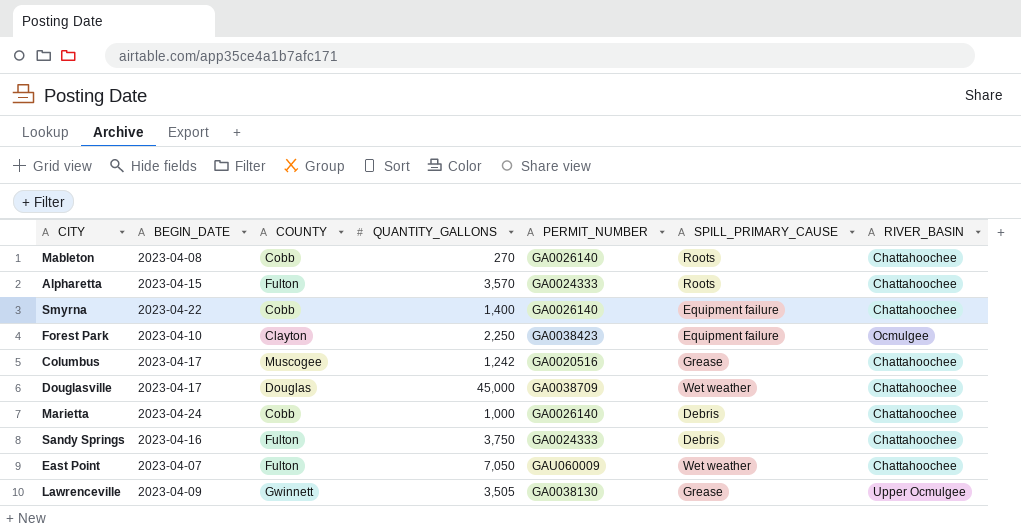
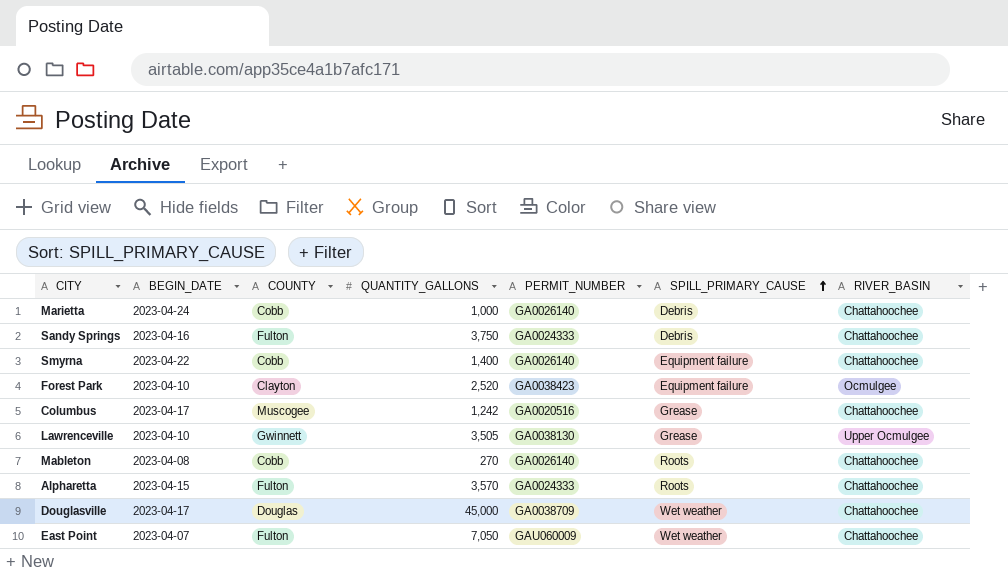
row order: none -> SPILL_PRIMARY_CAUSE ascending
Forest Park | QUANTITY_GALLONS: 2,250 -> 2,520
Lawrenceville | BEGIN_DATE: 2023-04-09 -> 2023-04-10

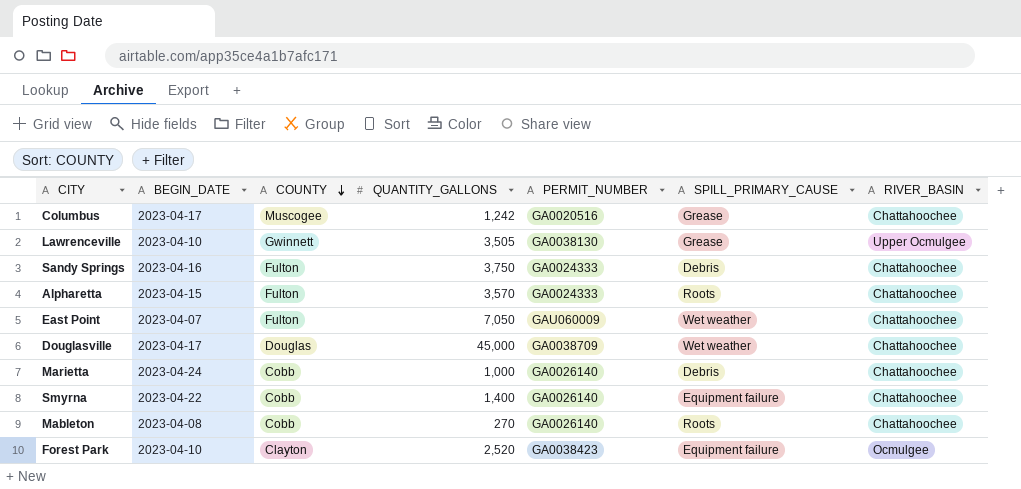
row order: SPILL_PRIMARY_CAUSE ascending -> COUNTY descending

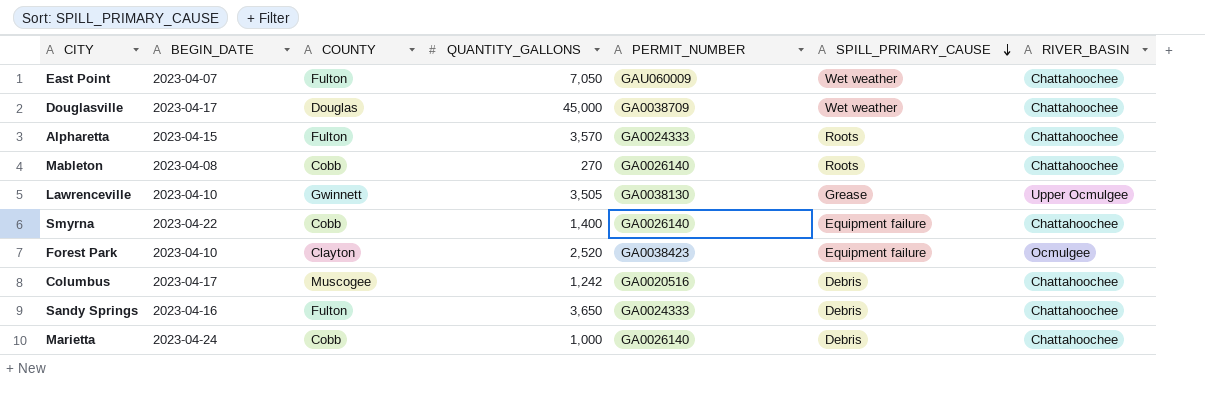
row order: COUNTY descending -> SPILL_PRIMARY_CAUSE descending
Columbus | SPILL_PRIMARY_CAUSE: Grease -> Debris
Sandy Springs | QUANTITY_GALLONS: 3,750 -> 3,650

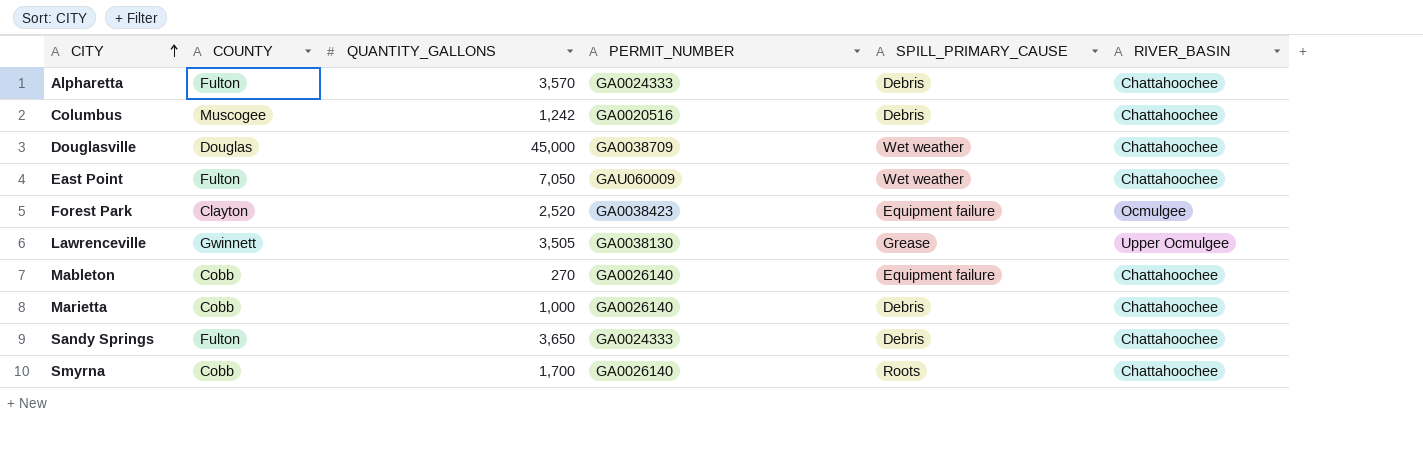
row order: SPILL_PRIMARY_CAUSE descending -> CITY ascending
column BEGIN_DATE | position: 2 -> none
Alpharetta | SPILL_PRIMARY_CAUSE: Roots -> Debris
Mableton | SPILL_PRIMARY_CAUSE: Roots -> Equipment failure
Smyrna | QUANTITY_GALLONS: 1,400 -> 1,700
Smyrna | SPILL_PRIMARY_CAUSE: Equipment failure -> Roots

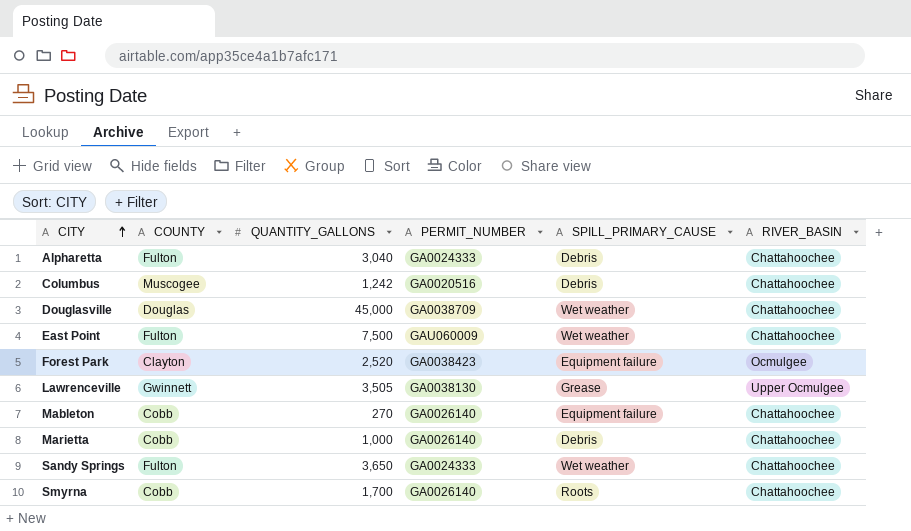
Alpharetta | QUANTITY_GALLONS: 3,570 -> 3,040
East Point | QUANTITY_GALLONS: 7,050 -> 7,500
Sandy Springs | SPILL_PRIMARY_CAUSE: Debris -> Wet weather

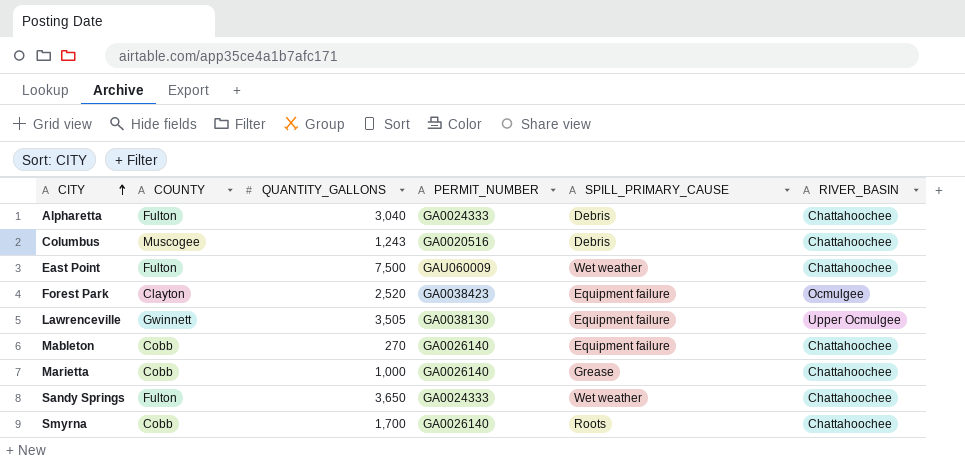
row Douglasville: Douglas | 45,000 | GA0038709 | Wet weather | Chattahoochee -> none
Columbus | QUANTITY_GALLONS: 1,242 -> 1,243
Lawrenceville | SPILL_PRIMARY_CAUSE: Grease -> Equipment failure
Marietta | SPILL_PRIMARY_CAUSE: Debris -> Grease

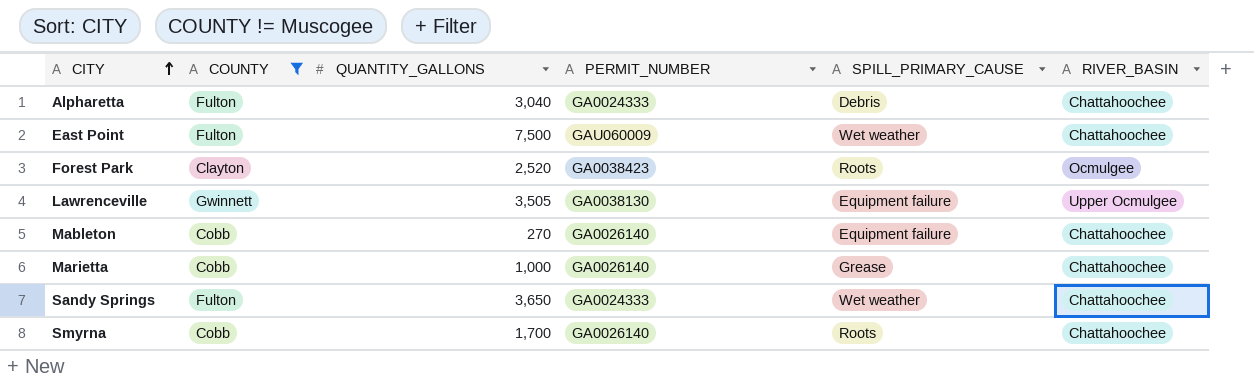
filter: none -> COUNTY != Muscogee
Forest Park | SPILL_PRIMARY_CAUSE: Equipment failure -> Roots

